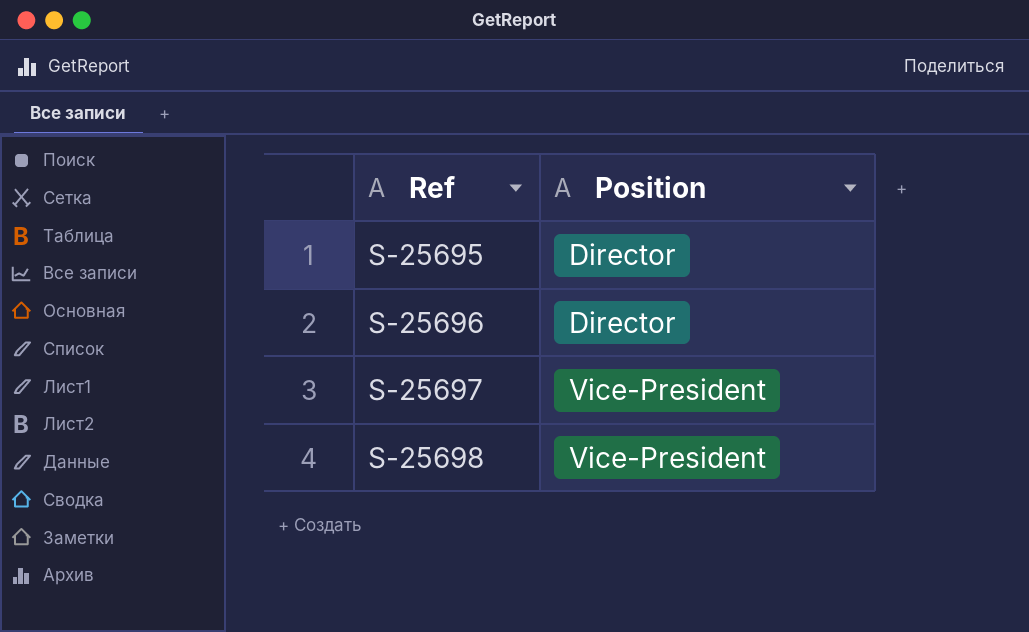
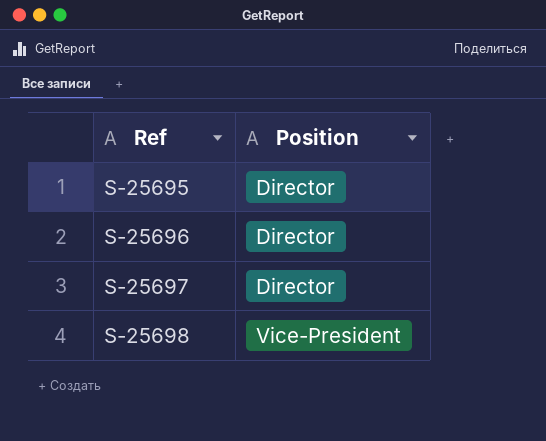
S-25697 | Position: Vice-President -> Director

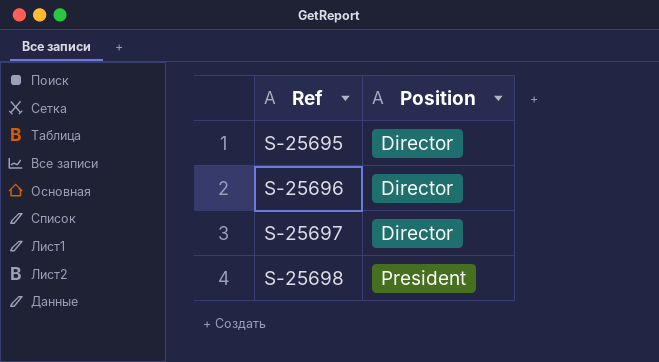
S-25698 | Position: Vice-President -> President

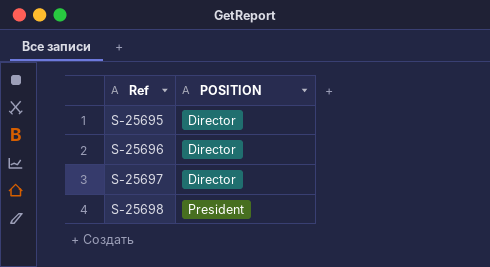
column name: Position -> POSITION

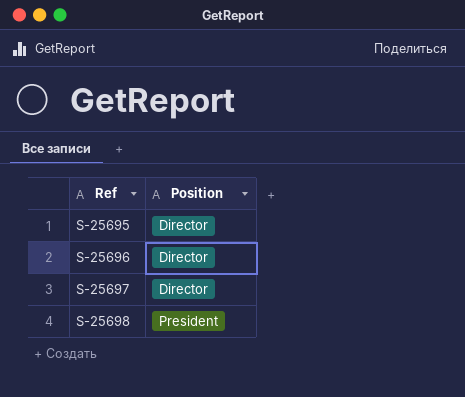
column name: POSITION -> Position

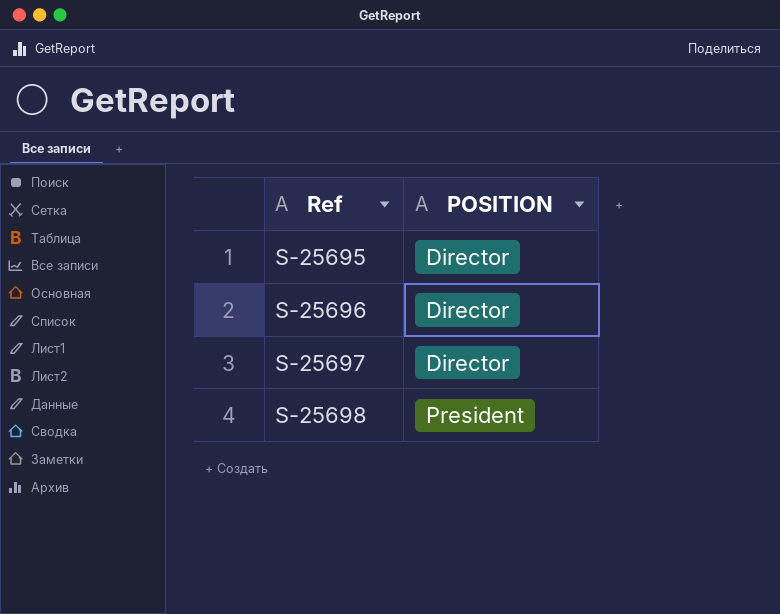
column name: Position -> POSITION

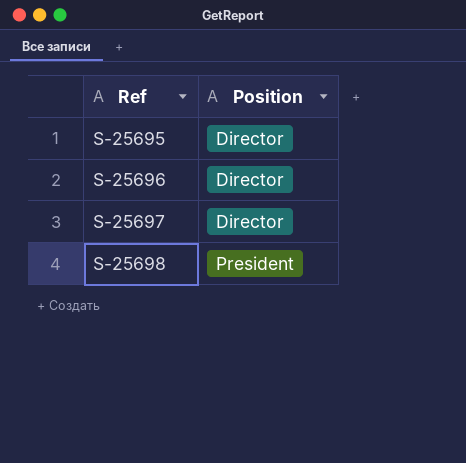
column name: POSITION -> Position

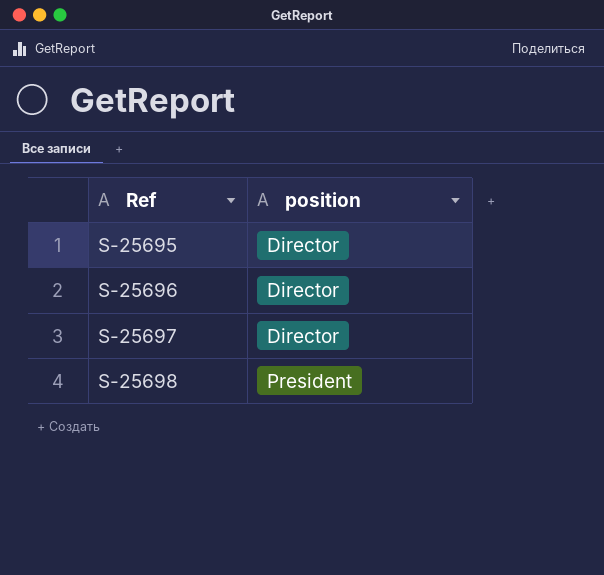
column name: Position -> position

